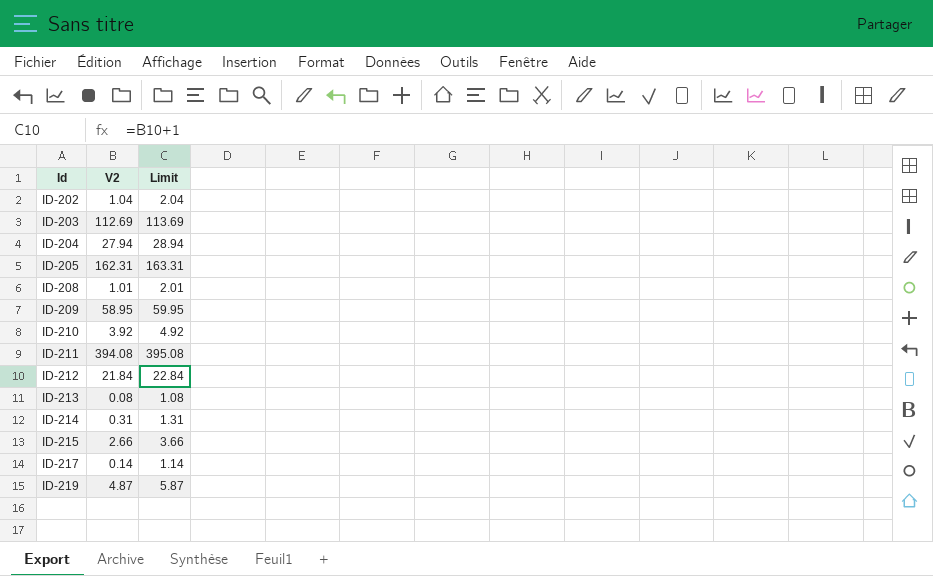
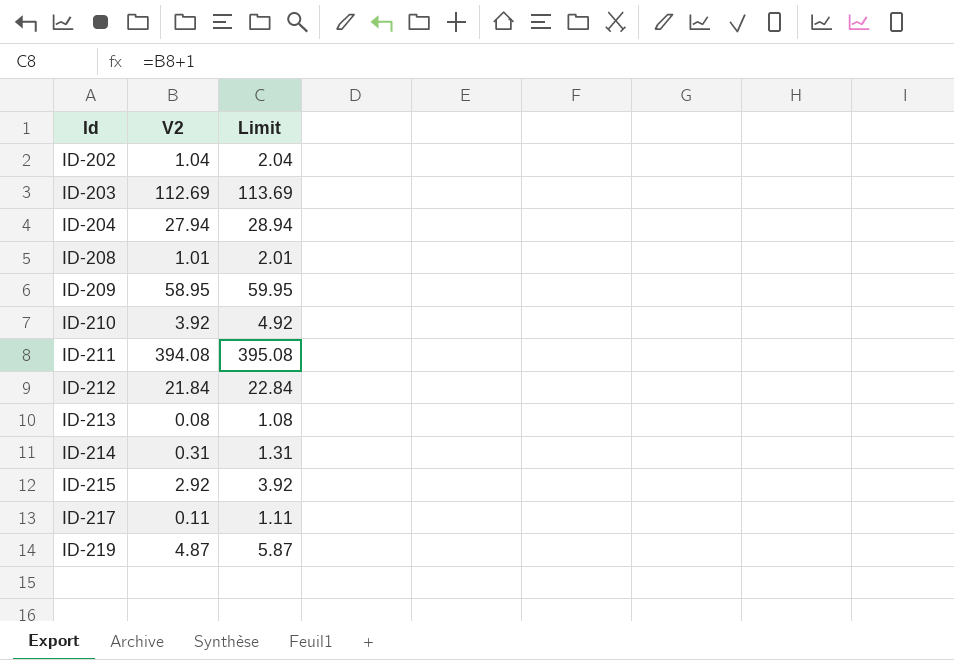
row ID-205: 162.31 | 163.31 -> none
ID-215 | V2: 2.66 -> 2.92
ID-215 | Limit: 3.66 -> 3.92
ID-217 | V2: 0.14 -> 0.11
ID-217 | Limit: 1.14 -> 1.11

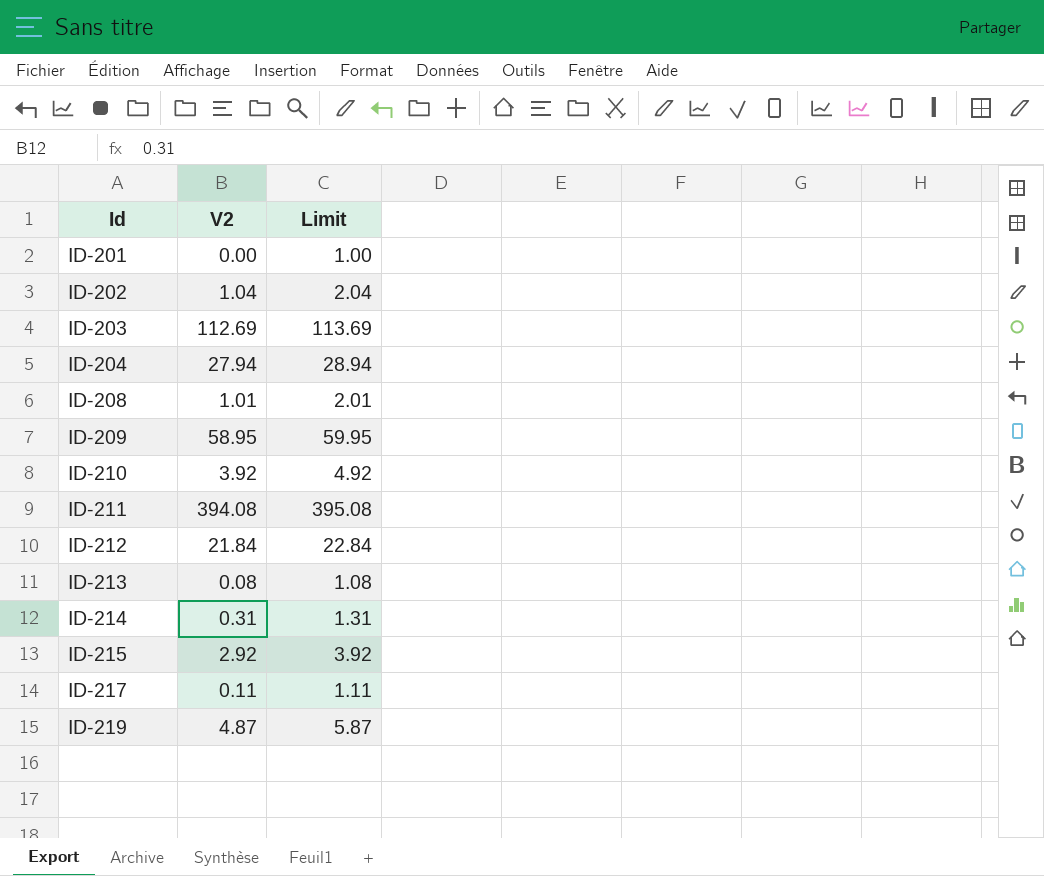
row ID-201: none -> 0.00 | 1.00

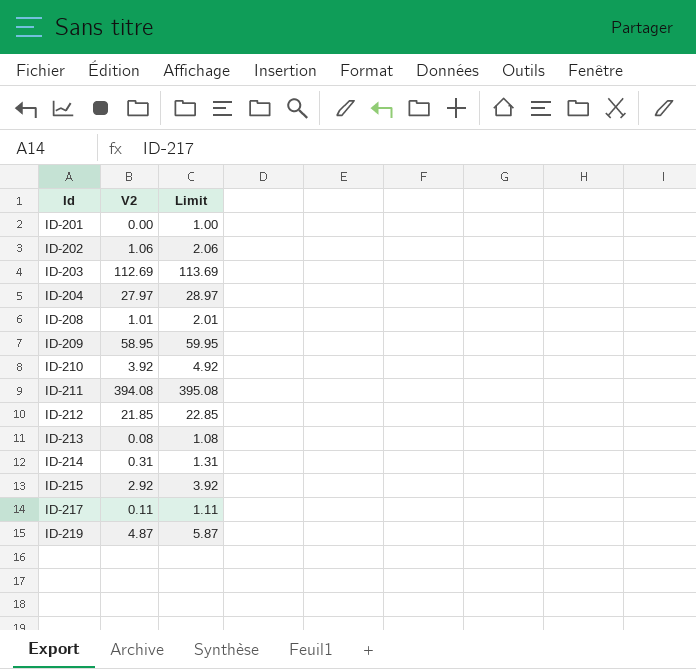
ID-202 | V2: 1.04 -> 1.06
ID-202 | Limit: 2.04 -> 2.06
ID-204 | V2: 27.94 -> 27.97
ID-204 | Limit: 28.94 -> 28.97
ID-212 | V2: 21.84 -> 21.85
ID-212 | Limit: 22.84 -> 22.85

